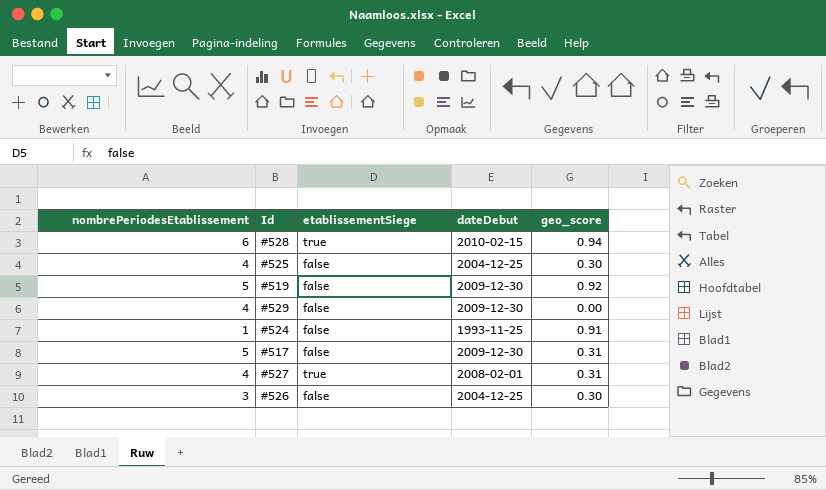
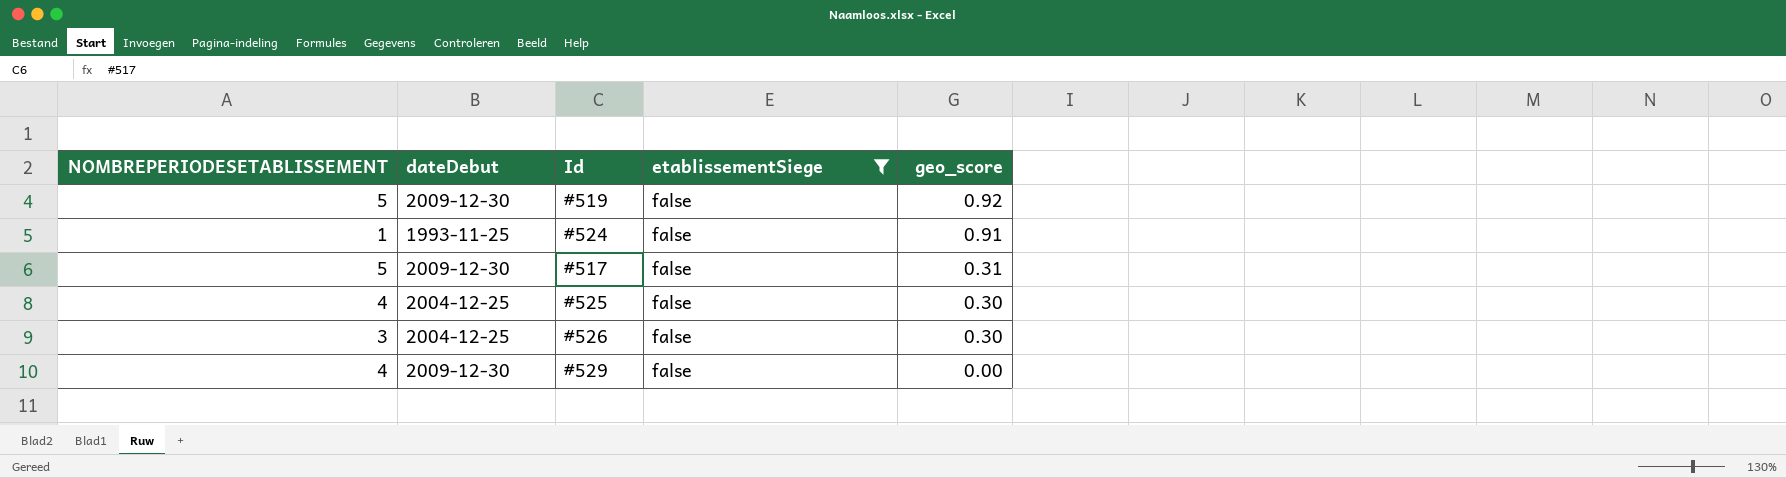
filter: none -> etablissementSiege = false
row order: none -> geo_score descending
column name: nombrePeriodesEtablissement -> NOMBREPERIODESETABLISSEMENT
column dateDebut | position: 4 -> 2

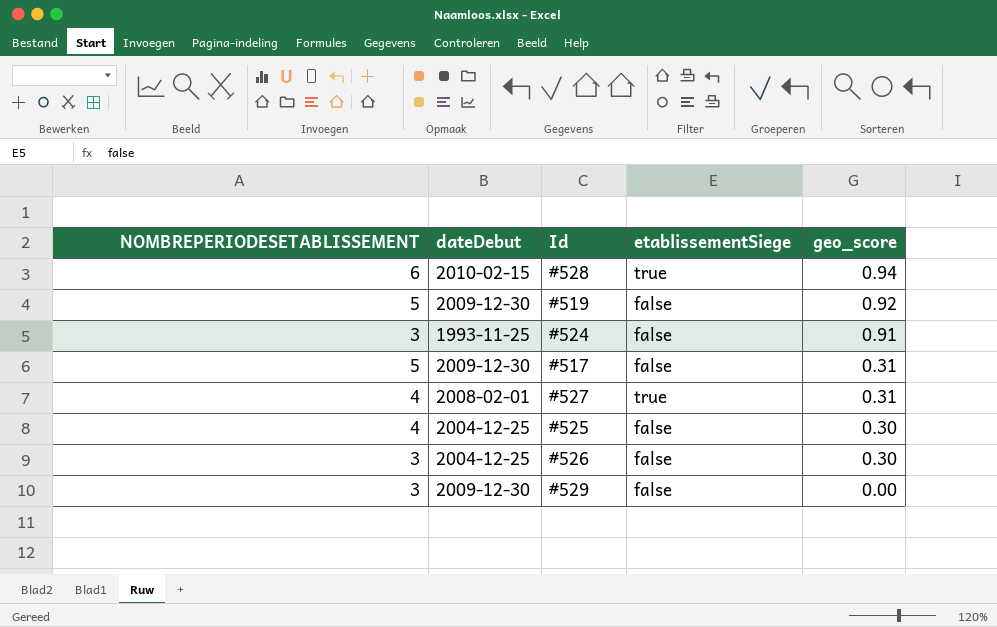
filter: etablissementSiege = false -> none
#524 | NOMBREPERIODESETABLISSEMENT: 1 -> 3
#529 | NOMBREPERIODESETABLISSEMENT: 4 -> 3

